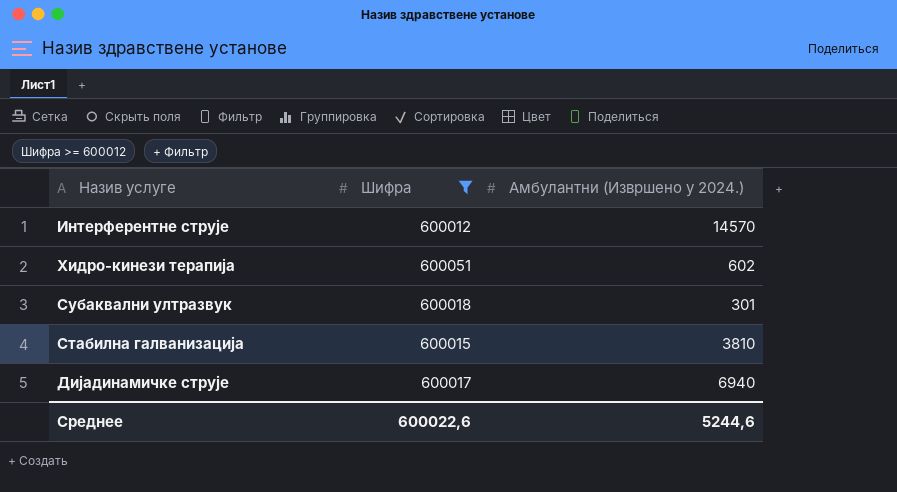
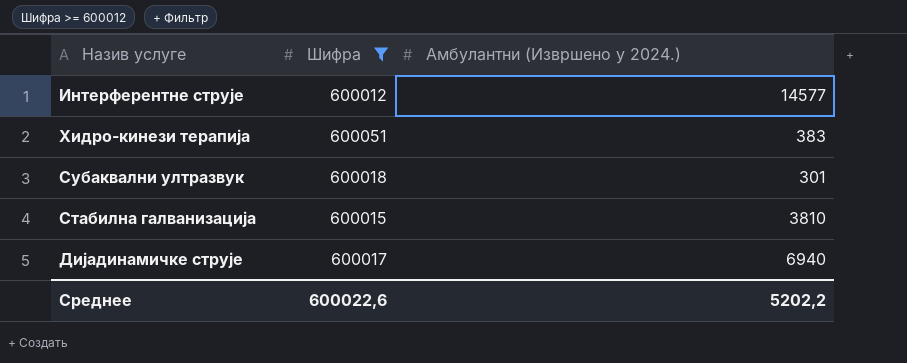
Интерферентне струје | Амбулантни (Извршено у 2024.): 14570 -> 14577
Хидро-кинези терапија | Амбулантни (Извршено у 2024.): 602 -> 383
Среднее | Амбулантни (Извршено у 2024.): 5244,6 -> 5202,2

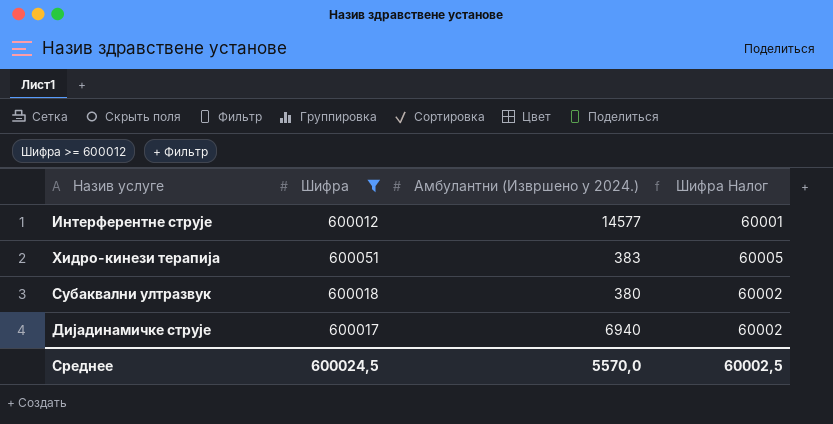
column Шифра Налог | formula: none -> [Шифра] * 0,1
row Стабилна галванизација: 600015 | 3810 -> none
Субаквални ултразвук | Амбулантни (Извршено у 2024.): 301 -> 380
Среднее | Шифра: 600022,6 -> 600024,5
Среднее | Амбулантни (Извршено у 2024.): 5202,2 -> 5570,0

